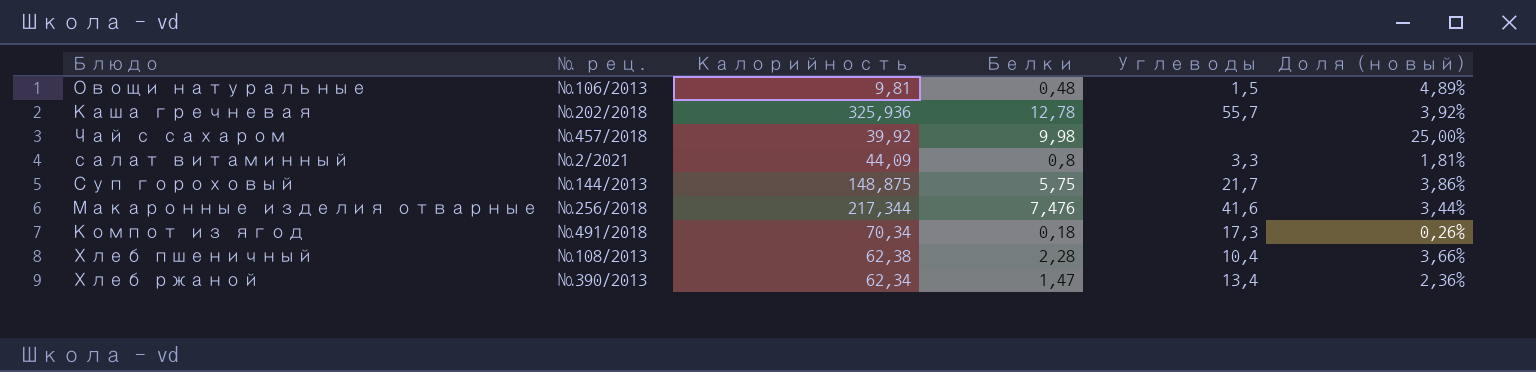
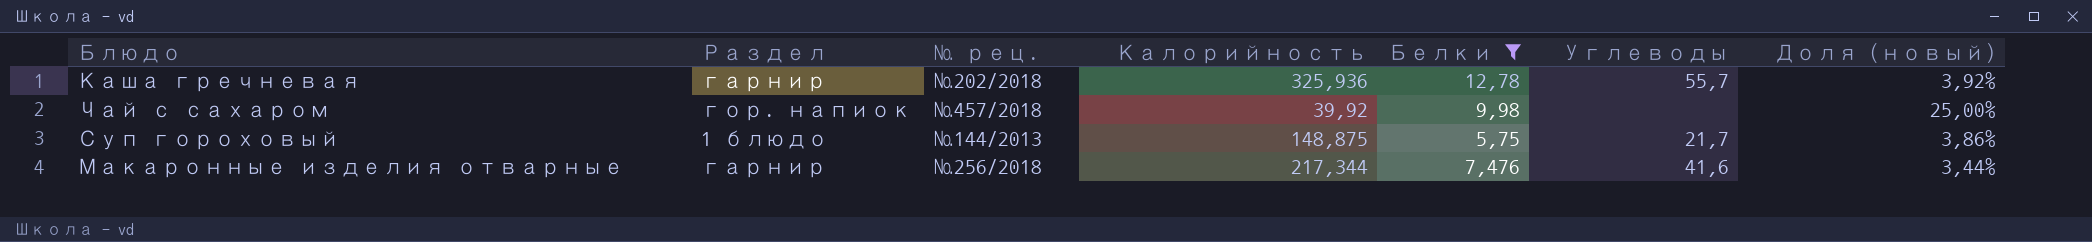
filter: none -> Белки >= 5,75
column Раздел | position: none -> 2

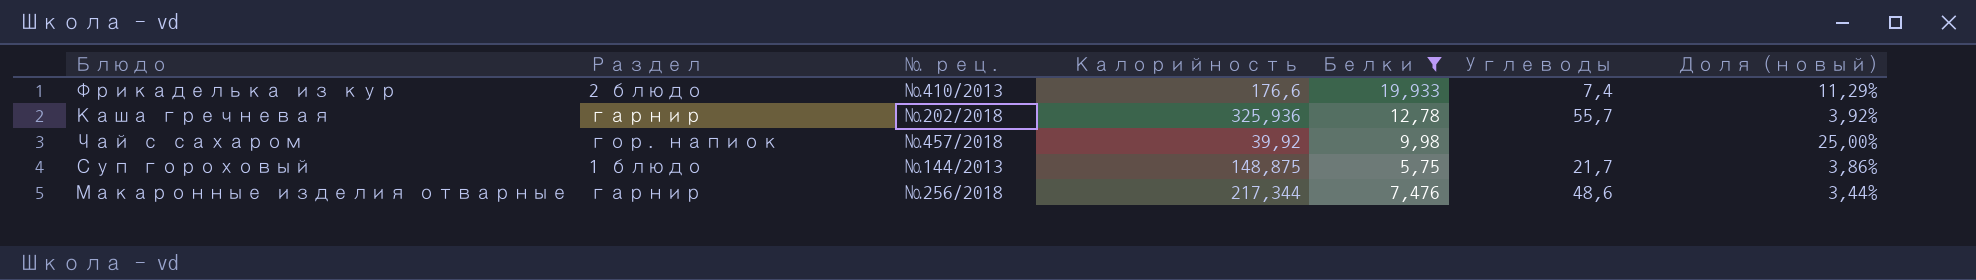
row Фрикаделька из кур: none -> 2 блюдо | №410/2013 | 176,6 | 19,933 | 7,4 | 11,29%
Макаронные изделия отварные | Углеводы: 41,6 -> 48,6

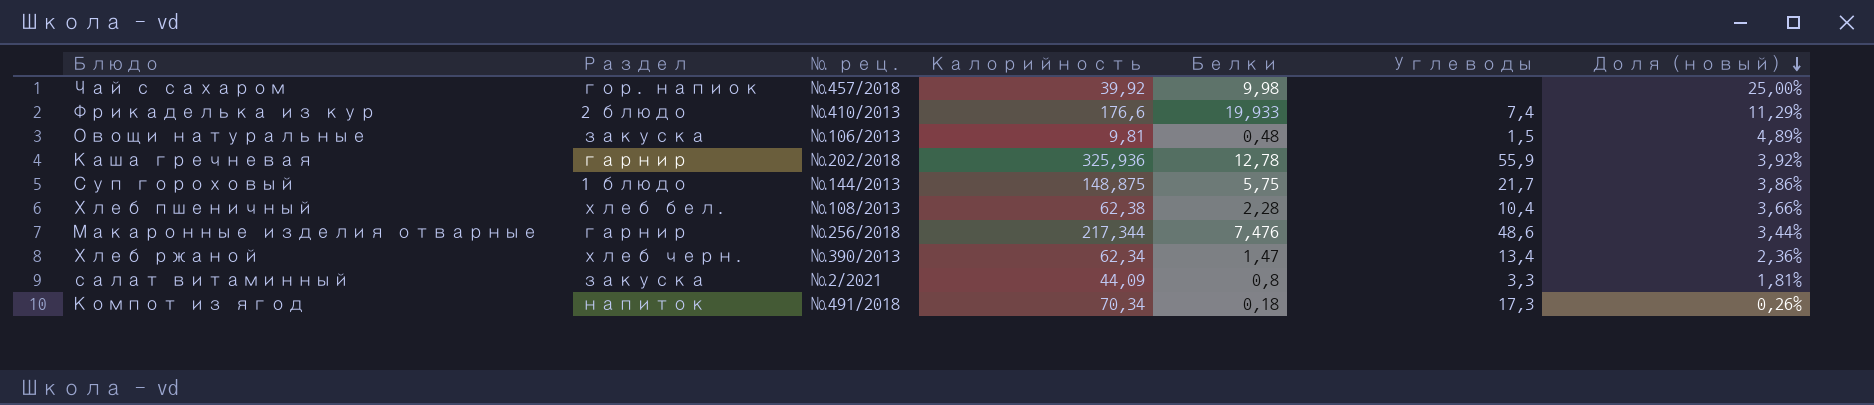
filter: Белки >= 5,75 -> none
row order: none -> Доля (новый) descending
Каша гречневая | Углеводы: 55,7 -> 55,9

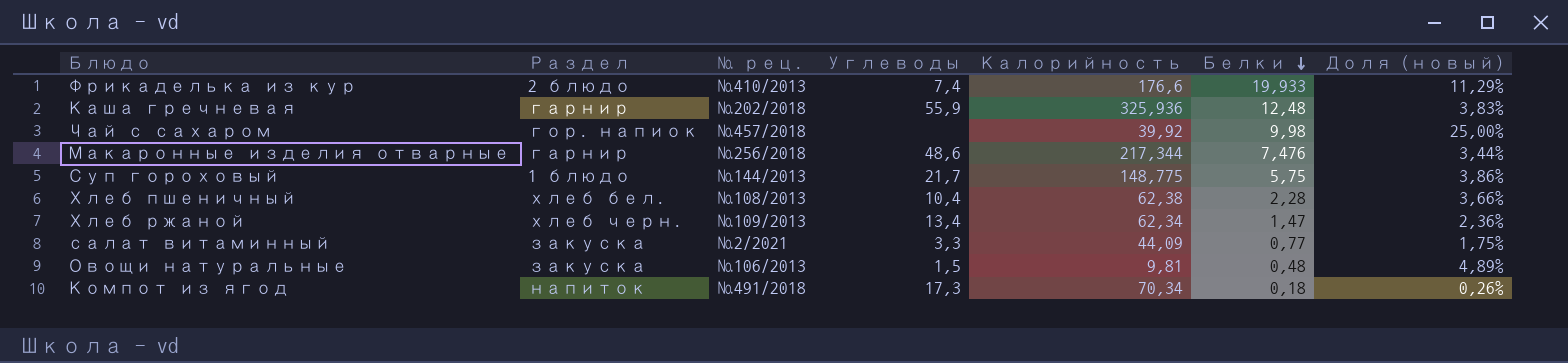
row order: Доля (новый) descending -> Белки descending
column Углеводы | position: 6 -> 4
Каша гречневая | Белки: 12,78 -> 12,48
Каша гречневая | Доля (новый): 3,92% -> 3,83%
Суп гороховый | Калорийность: 148,875 -> 148,775
Хлеб ржаной | № рец.: №390/2013 -> №109/2013
салат витаминный | Белки: 0,8 -> 0,77
салат витаминный | Доля (новый): 1,81% -> 1,75%

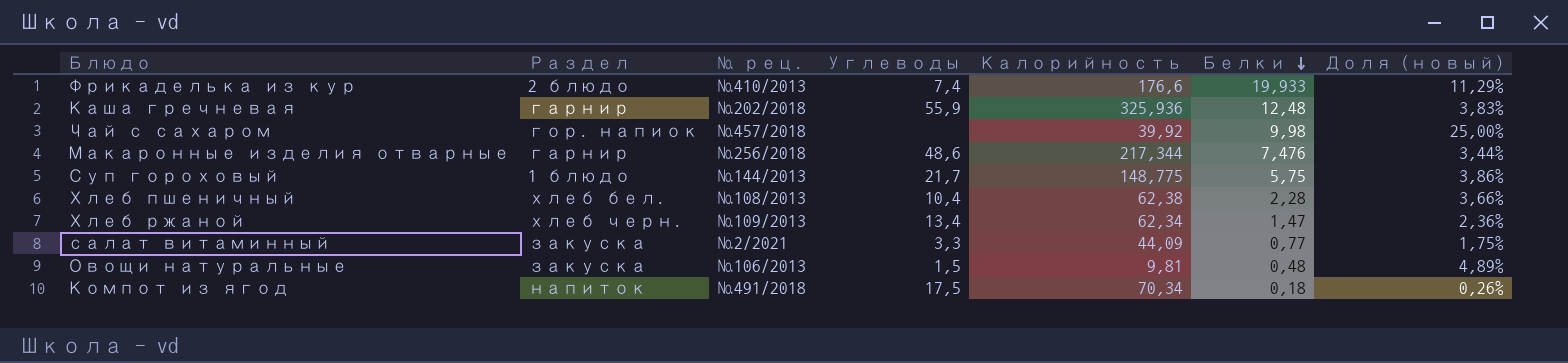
Компот из ягод | Углеводы: 17,3 -> 17,5

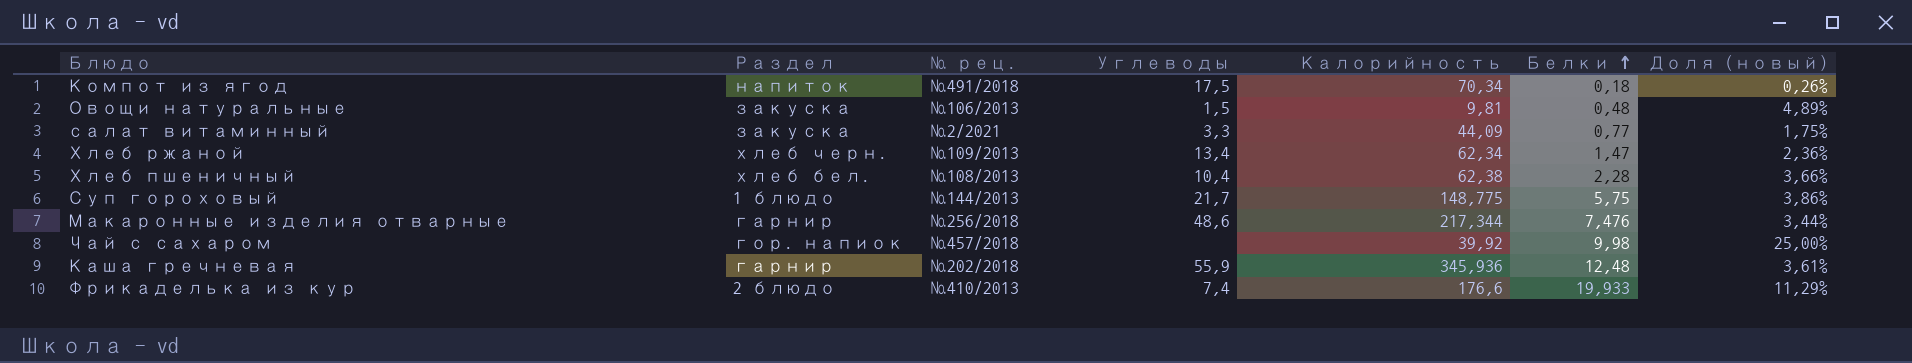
row order: Белки descending -> Белки ascending
Каша гречневая | Калорийность: 325,936 -> 345,936
Каша гречневая | Доля (новый): 3,83% -> 3,61%

